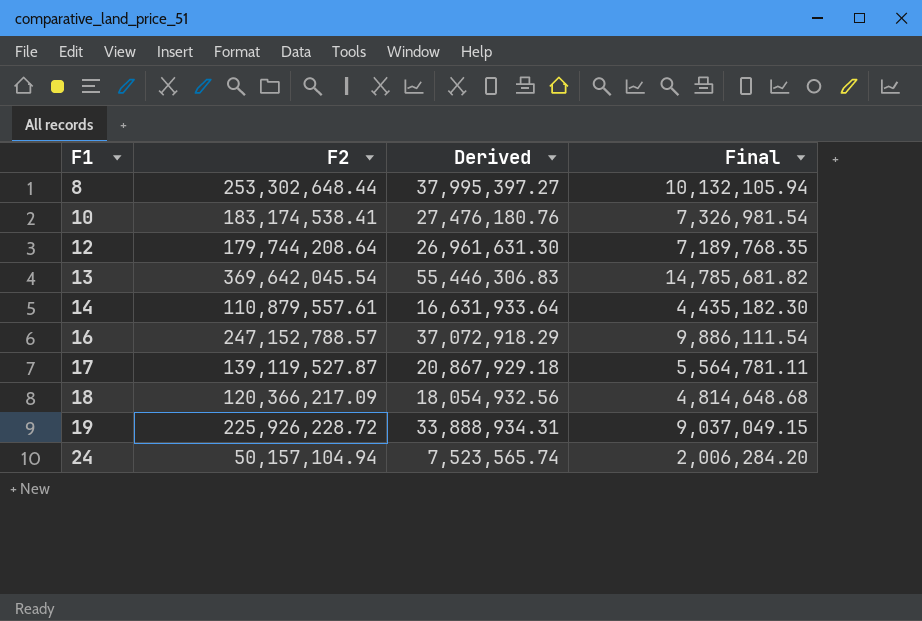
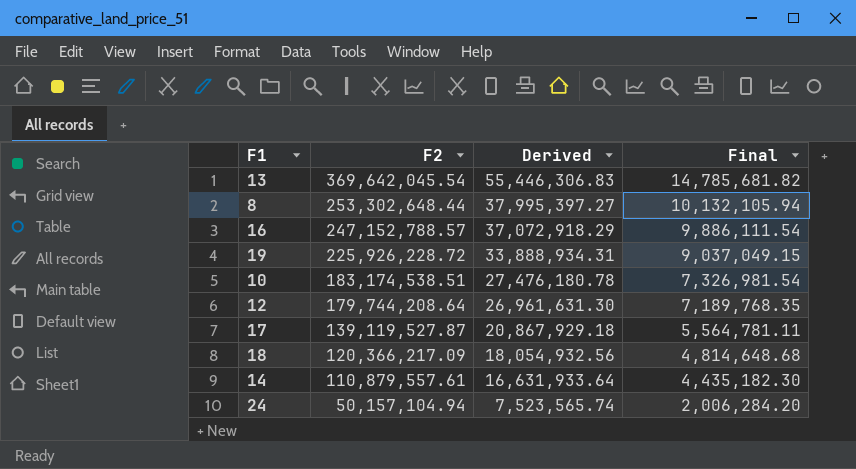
row order: F1 ascending -> F2 descending
10 | F2: 183,174,538.41 -> 183,174,538.51
10 | Derived: 27,476,180.76 -> 27,476,180.78

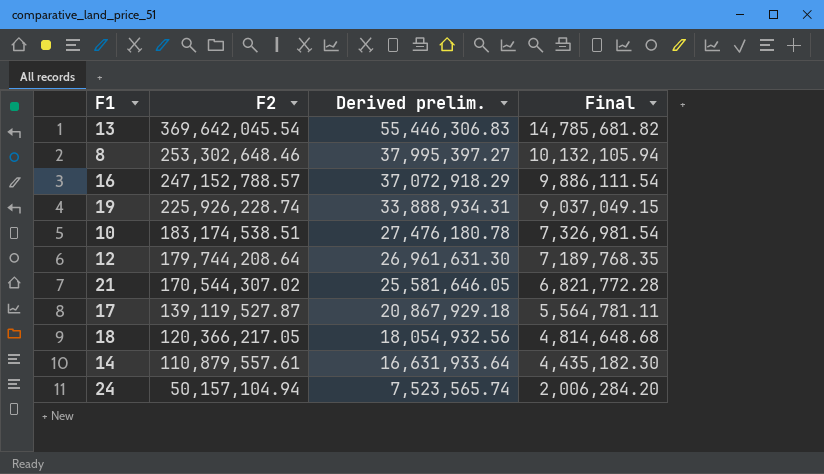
column name: Derived -> Derived prelim.
8 | F2: 253,302,648.44 -> 253,302,648.46
19 | F2: 225,926,228.72 -> 225,926,228.74
row 21: none -> 170,544,307.02 | 25,581,646.05 | 6,821,772.28
18 | F2: 120,366,217.09 -> 120,366,217.05

